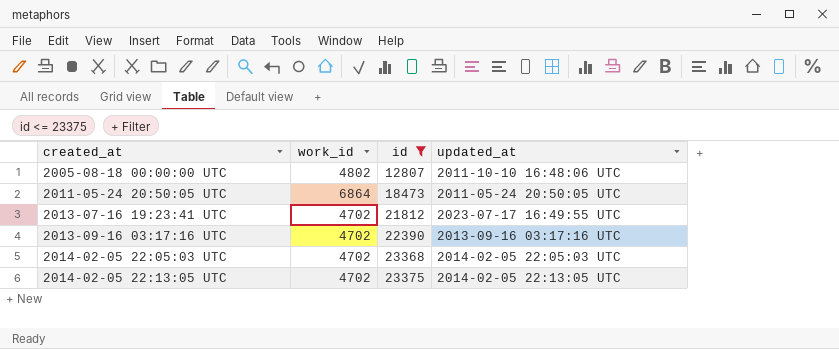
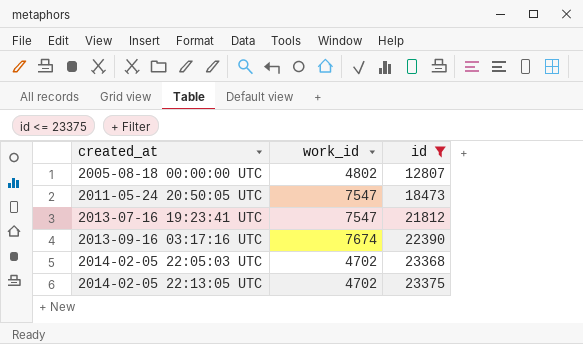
column updated_at | position: 4 -> none
2011-05-24 20:50:05 UTC | work_id: 6864 -> 7547
2013-07-16 19:23:41 UTC | work_id: 4702 -> 7547
2013-09-16 03:17:16 UTC | work_id: 4702 -> 7674

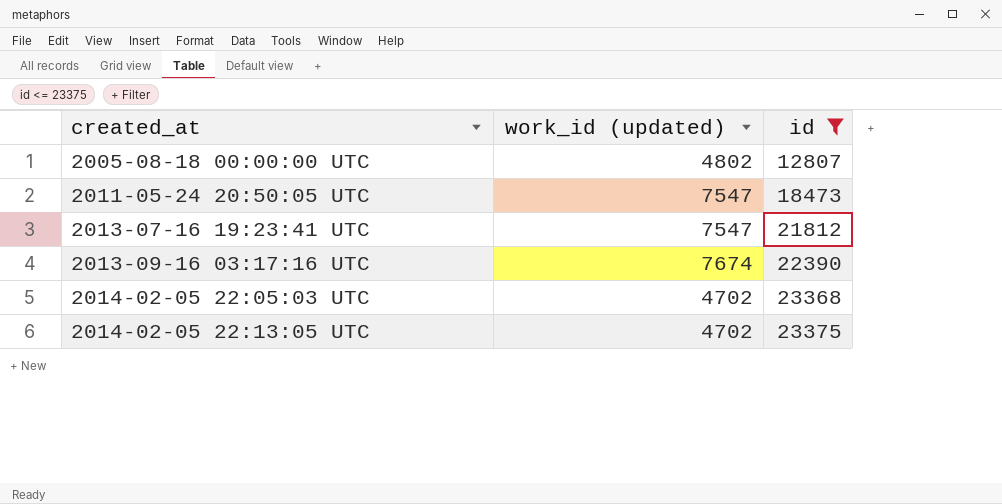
column name: work_id -> work_id (updated)

